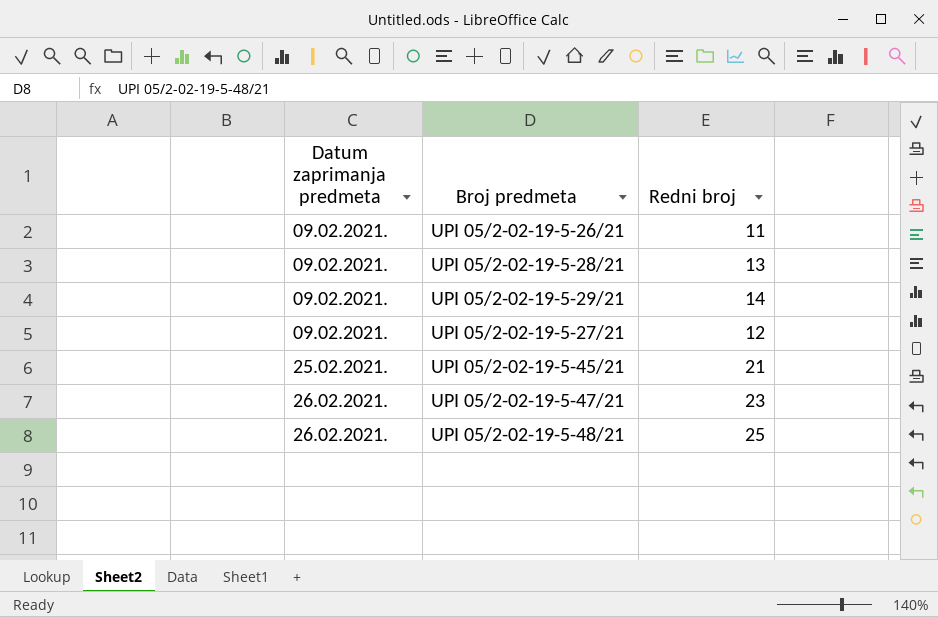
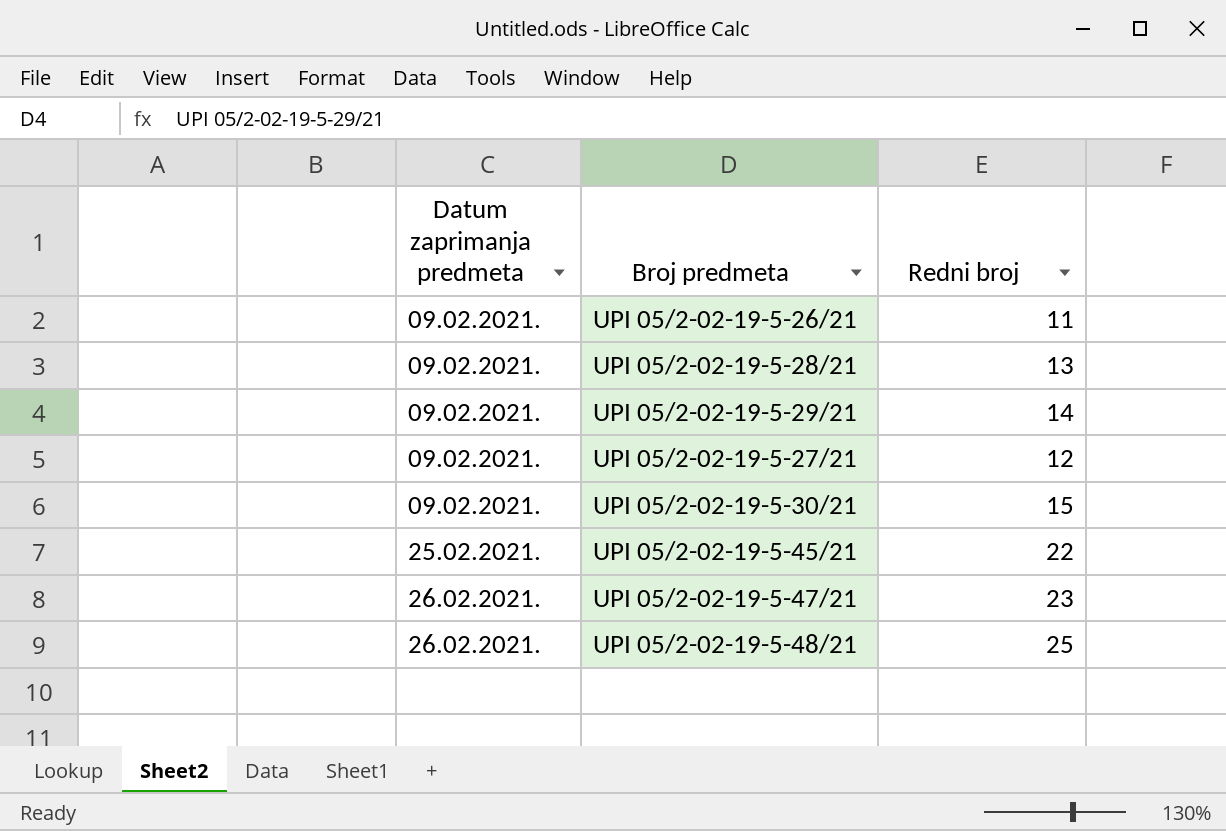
row UPI 05/2-02-19-5-30/21: none -> 09.02.2021. | 15
UPI 05/2-02-19-5-45/21 | Redni broj: 21 -> 22

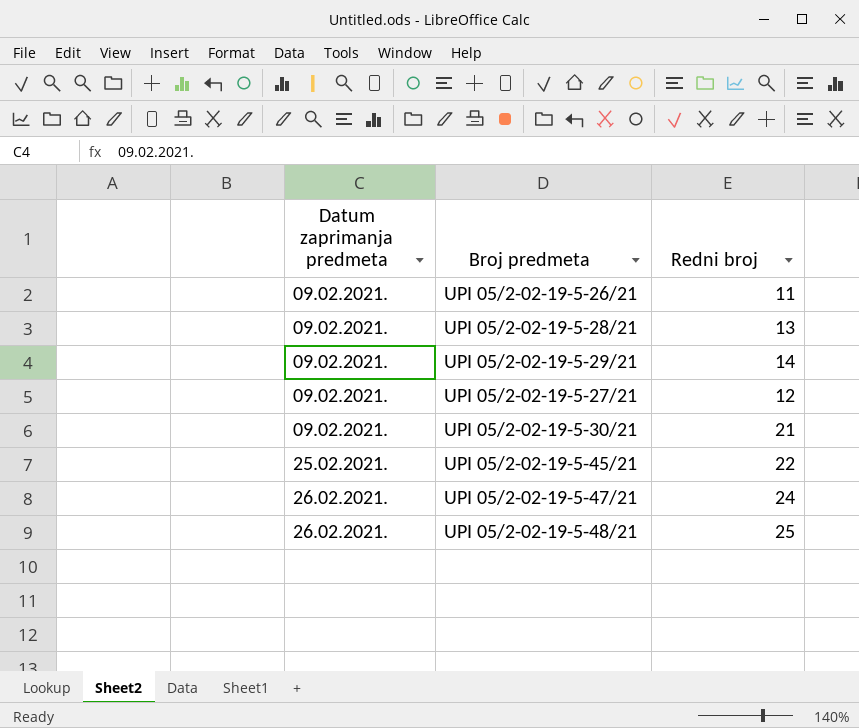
UPI 05/2-02-19-5-30/21 | Redni broj: 15 -> 21
UPI 05/2-02-19-5-47/21 | Redni broj: 23 -> 24

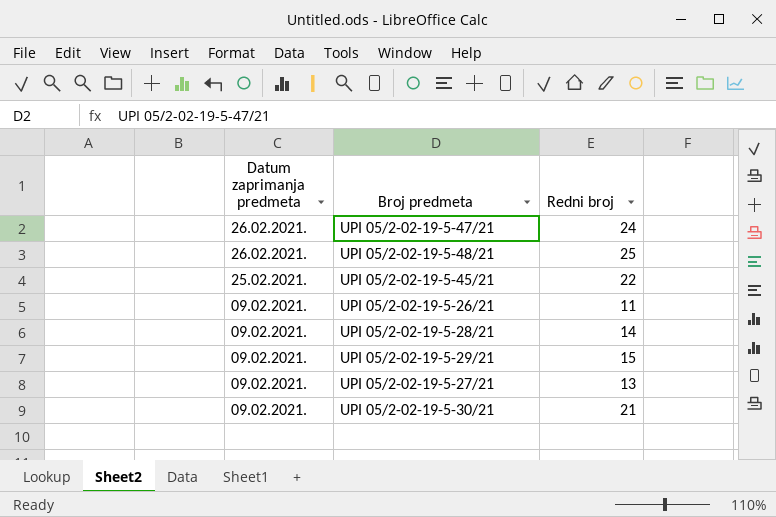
row order: Datum zaprimanja predmeta ascending -> Datum zaprimanja predmeta descending
UPI 05/2-02-19-5-28/21 | Redni broj: 13 -> 14
UPI 05/2-02-19-5-29/21 | Redni broj: 14 -> 15
UPI 05/2-02-19-5-27/21 | Redni broj: 12 -> 13

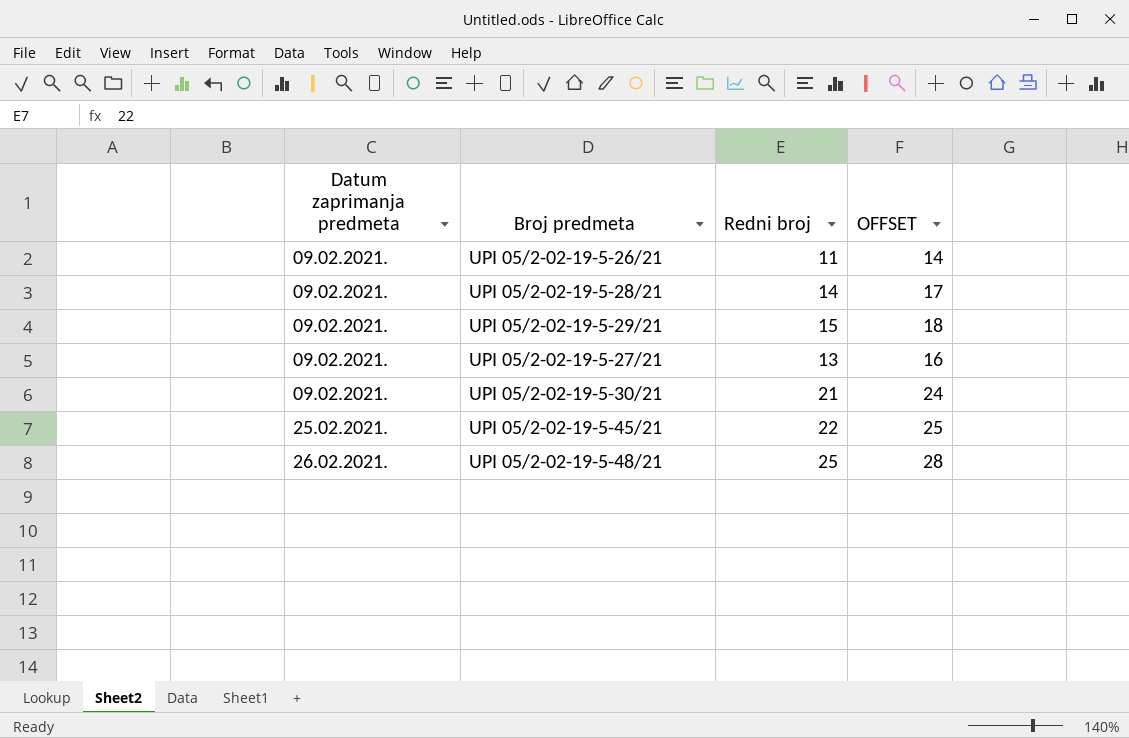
row order: Datum zaprimanja predmeta descending -> Datum zaprimanja predmeta ascending
column OFFSET | formula: none -> [Redni broj] + 3
row UPI 05/2-02-19-5-47/21: 26.02.2021. | 24 -> none

